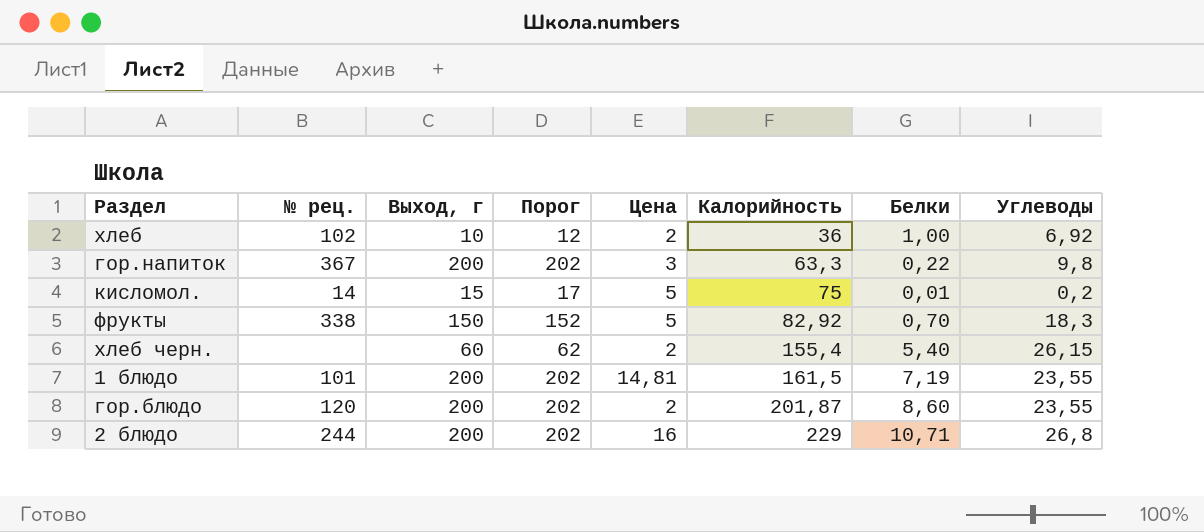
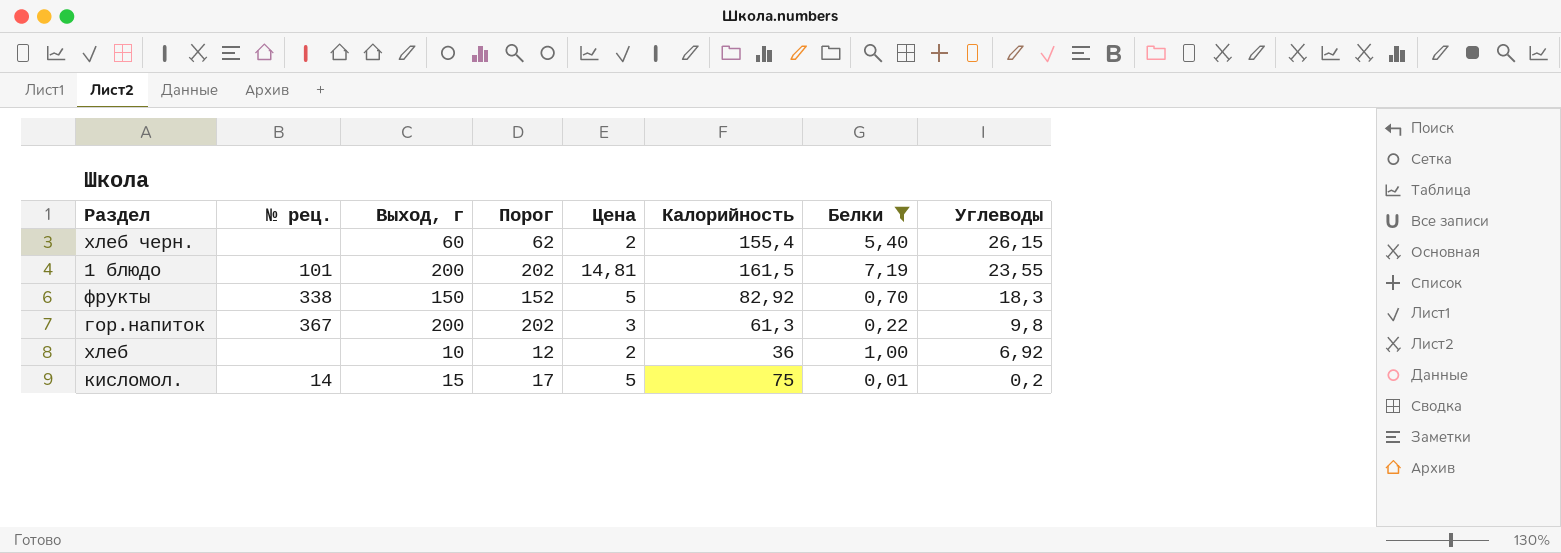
filter: none -> Белки <= 7,19
row order: Калорийность ascending -> Углеводы descending
гор.напиток | Калорийность: 63,3 -> 61,3
хлеб | № рец.: 102 -> none

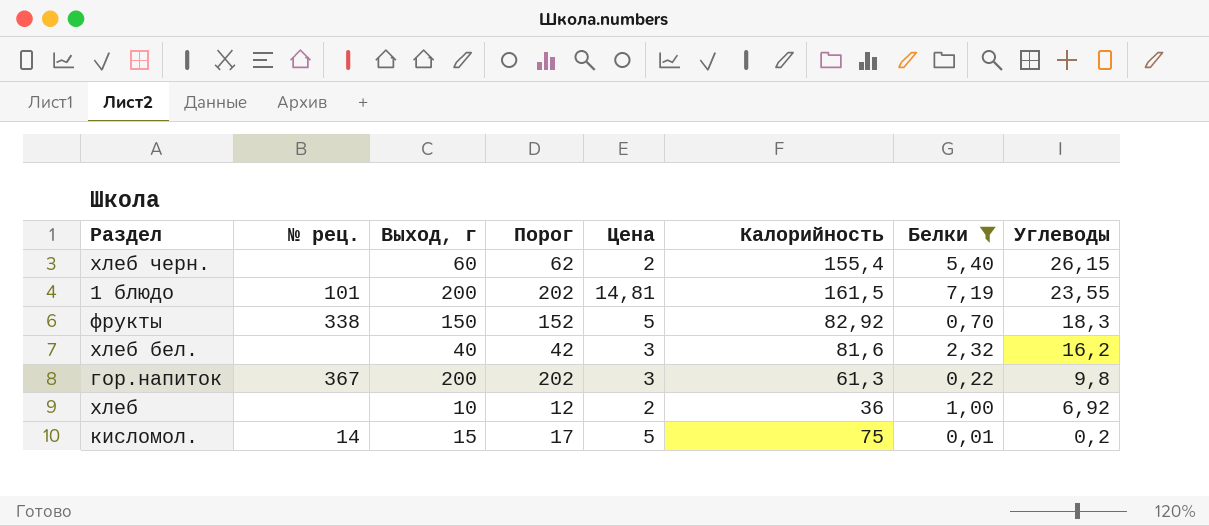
row хлеб бел.: none -> none | 40 | 42 | 3 | 81,6 | 2,32 | 16,2

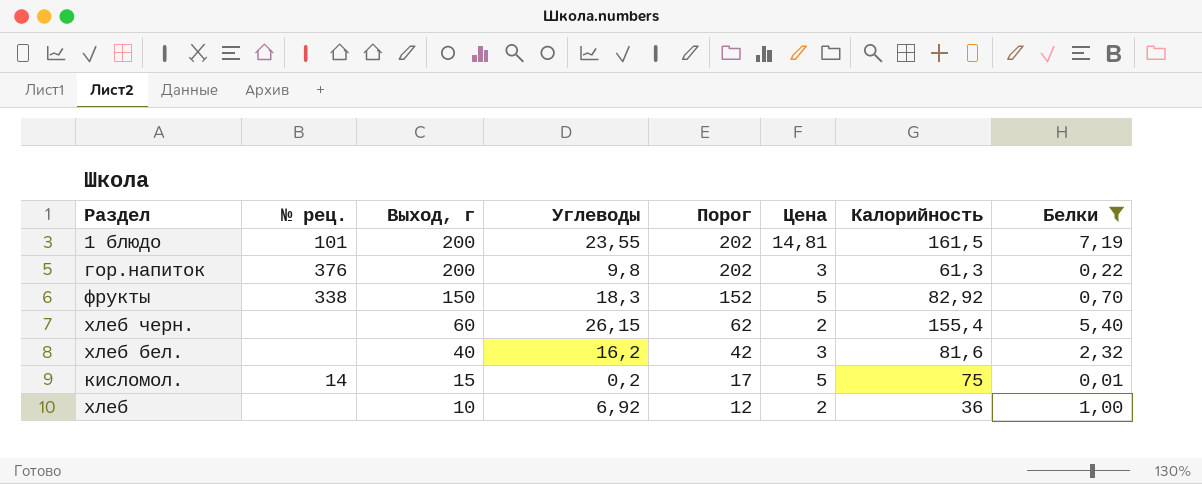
row order: Углеводы descending -> Выход, г descending
column Углеводы | position: 8 -> 4
гор.напиток | № рец.: 367 -> 376

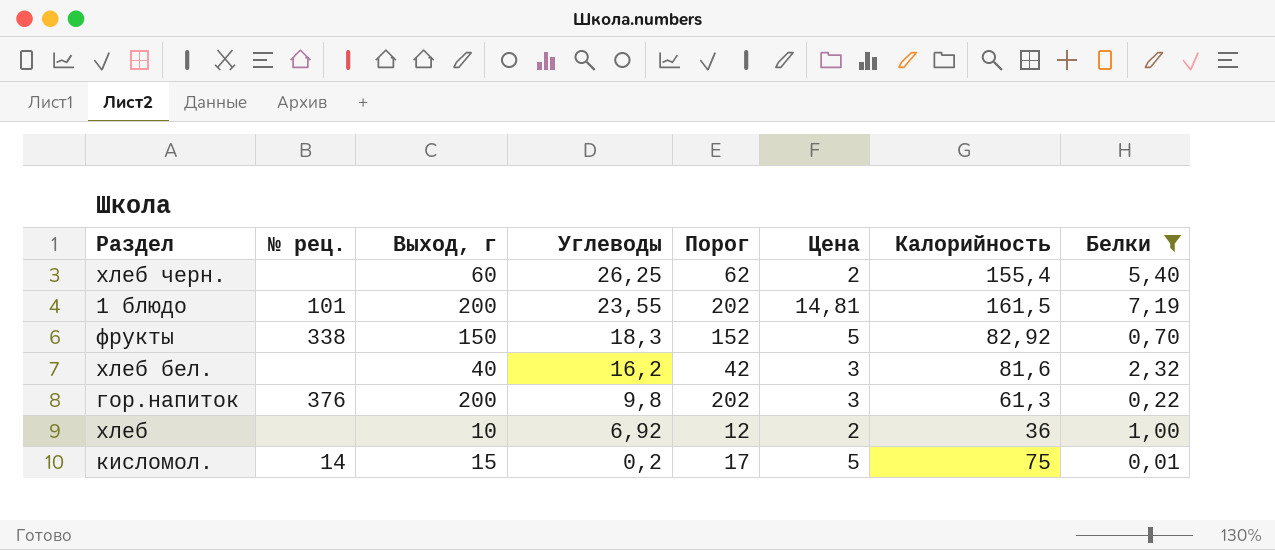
row order: Выход, г descending -> Углеводы descending
хлеб черн. | Углеводы: 26,15 -> 26,25

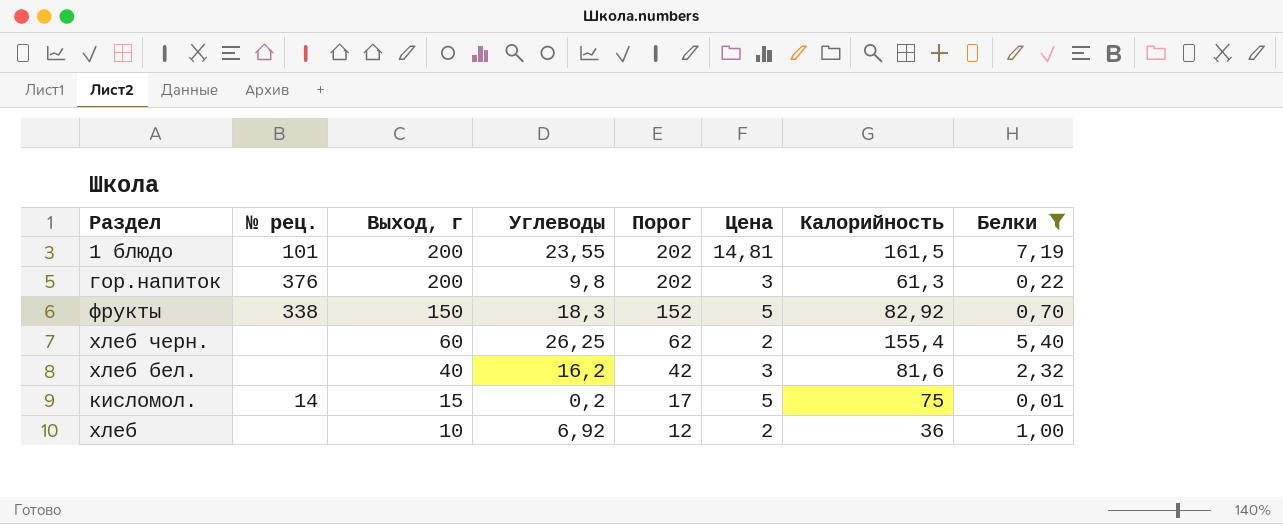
row order: Углеводы descending -> Выход, г descending

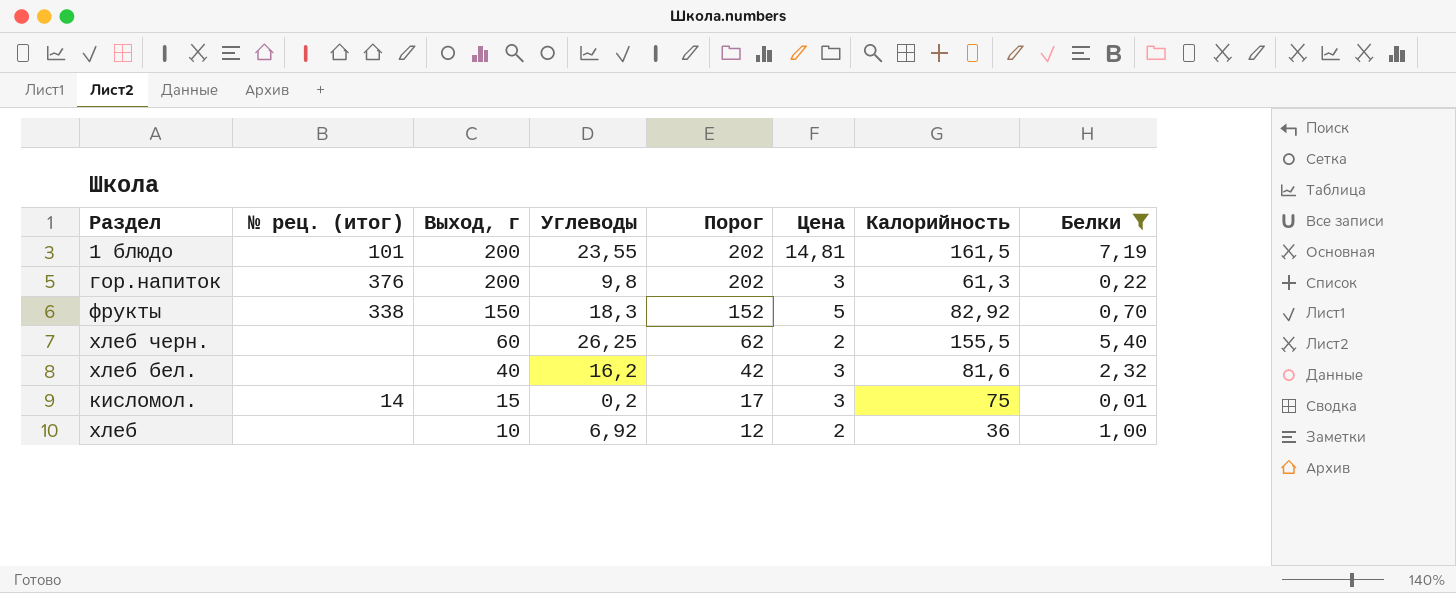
column name: № рец. -> № рец. (итог)
хлеб черн. | Калорийность: 155,4 -> 155,5
кисломол. | Цена: 5 -> 3

